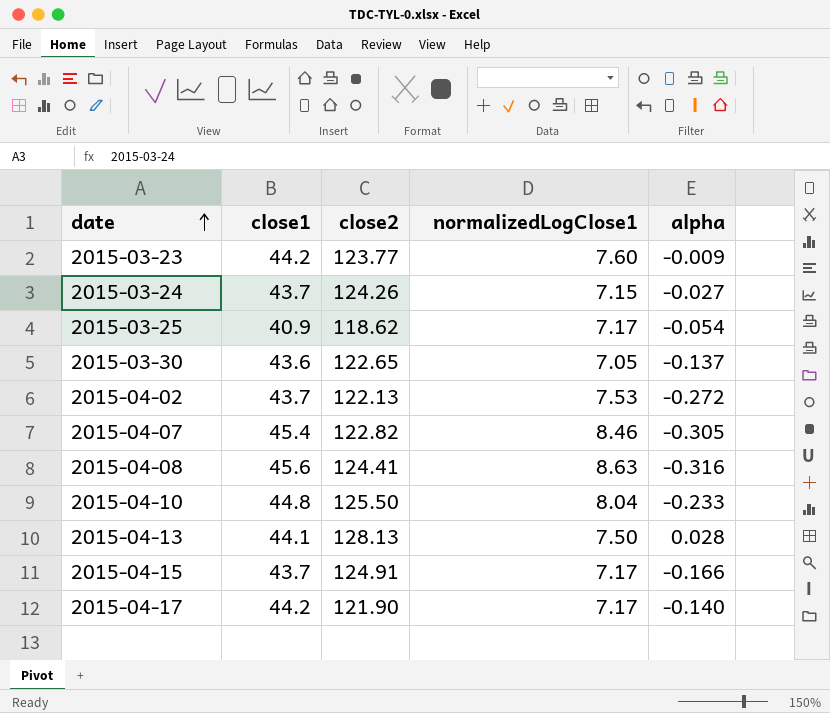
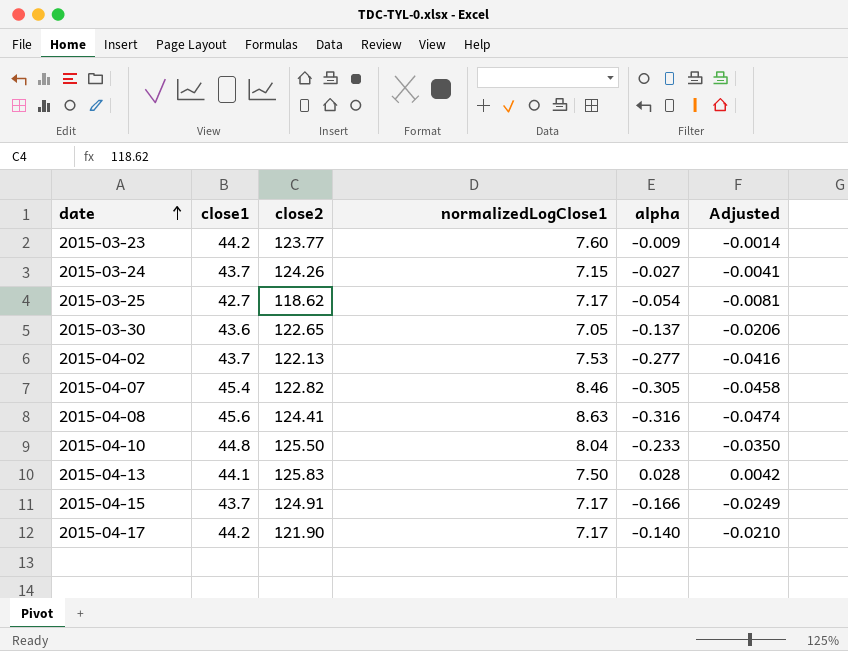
column Adjusted | formula: none -> [alpha] * 0.15
2015-03-25 | close1: 40.9 -> 42.7
2015-04-02 | alpha: -0.272 -> -0.277
2015-04-13 | close2: 128.13 -> 125.83

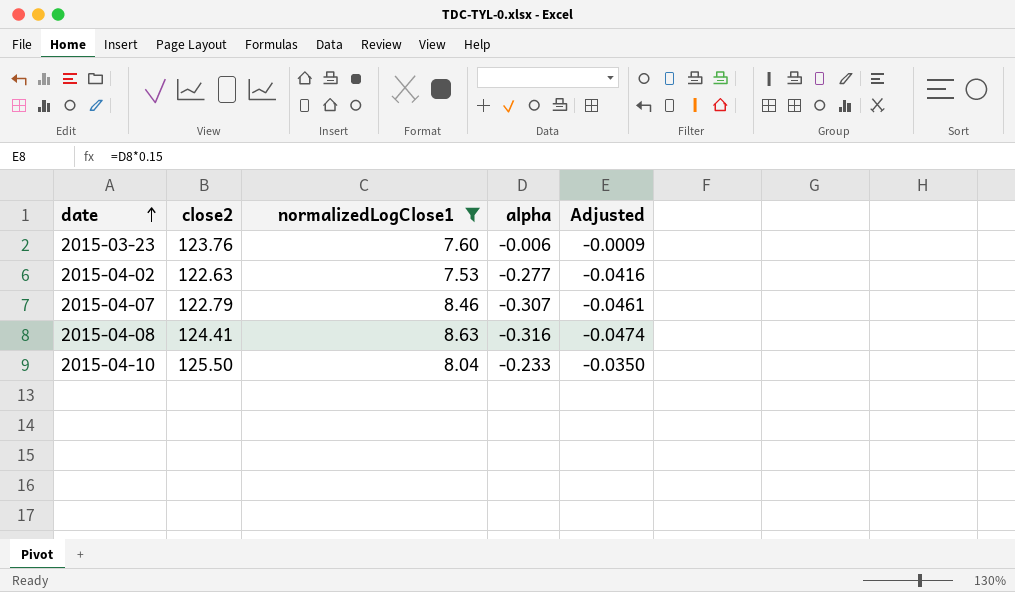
filter: none -> normalizedLogClose1 >= 7.53
column close1 | position: 2 -> none
2015-03-23 | close2: 123.77 -> 123.76
2015-03-23 | alpha: -0.009 -> -0.006
2015-03-23 | Adjusted: -0.0014 -> -0.0009
2015-04-02 | close2: 122.13 -> 122.63
2015-04-07 | close2: 122.82 -> 122.79
2015-04-07 | alpha: -0.305 -> -0.307
2015-04-07 | Adjusted: -0.0458 -> -0.0461

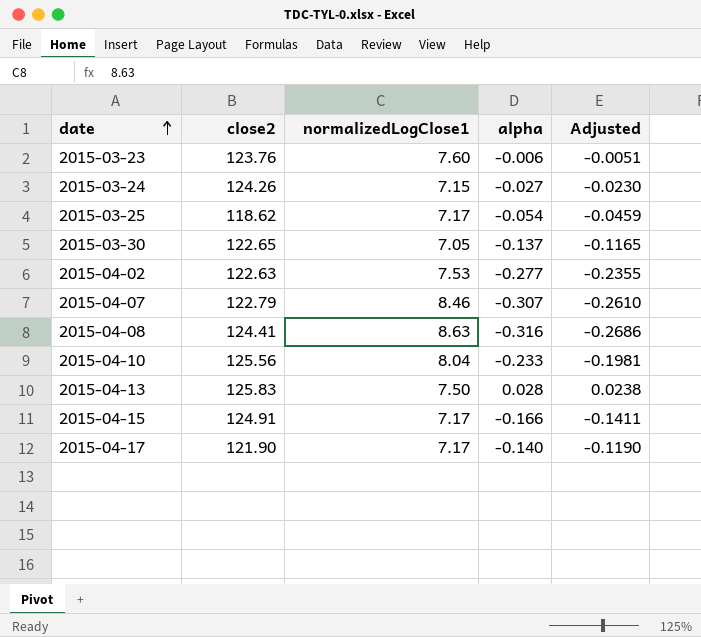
filter: normalizedLogClose1 >= 7.53 -> none
column Adjusted | formula: [alpha] * 0.15 -> [alpha] * 0.85
2015-04-10 | close2: 125.50 -> 125.56

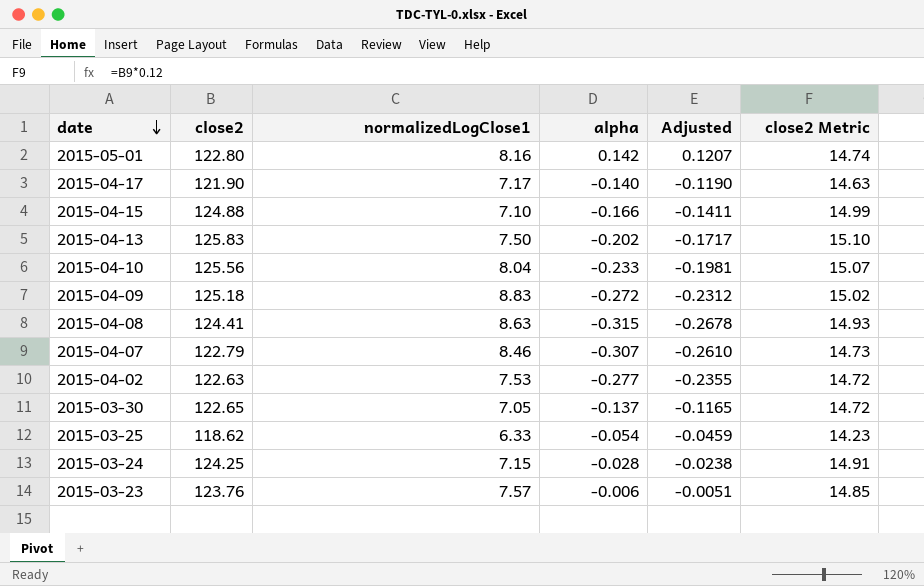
row order: date ascending -> date descending
column close2 Metric | formula: none -> [close2] * 0.12
row 2015-05-01: none -> 122.80 | 8.16 | 0.142 | 0.1207 | 14.74
2015-04-15 | close2: 124.91 -> 124.88
2015-04-15 | normalizedLogClose1: 7.17 -> 7.10
2015-04-13 | alpha: 0.028 -> -0.202
2015-04-13 | Adjusted: 0.0238 -> -0.1717
row 2015-04-09: none -> 125.18 | 8.83 | -0.272 | -0.2312 | 15.02
2015-04-08 | alpha: -0.316 -> -0.315
2015-04-08 | Adjusted: -0.2686 -> -0.2678
2015-03-25 | normalizedLogClose1: 7.17 -> 6.33
2015-03-24 | close2: 124.26 -> 124.25
2015-03-24 | alpha: -0.027 -> -0.028
2015-03-24 | Adjusted: -0.0230 -> -0.0238
2015-03-23 | normalizedLogClose1: 7.60 -> 7.57

